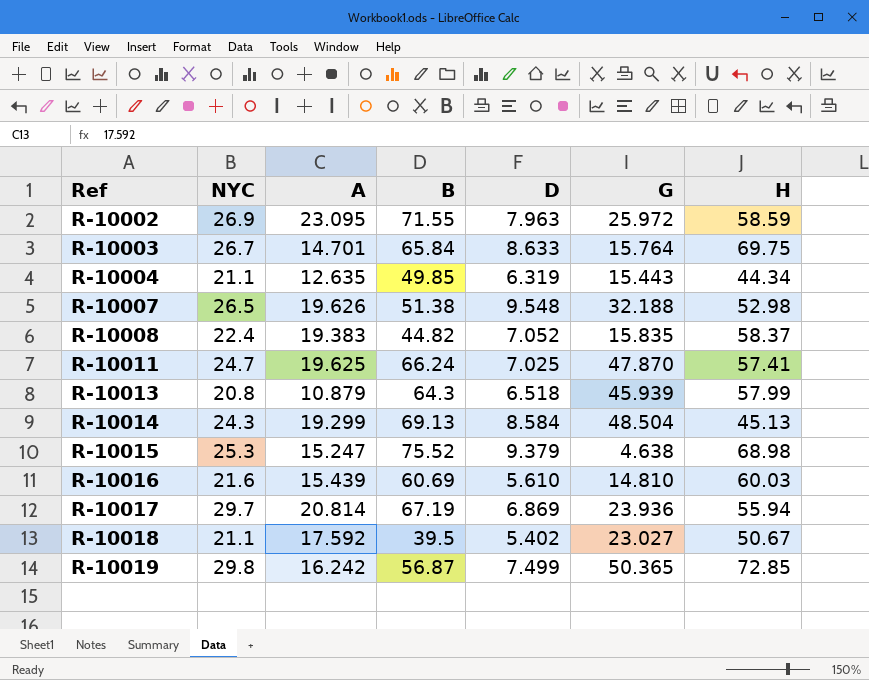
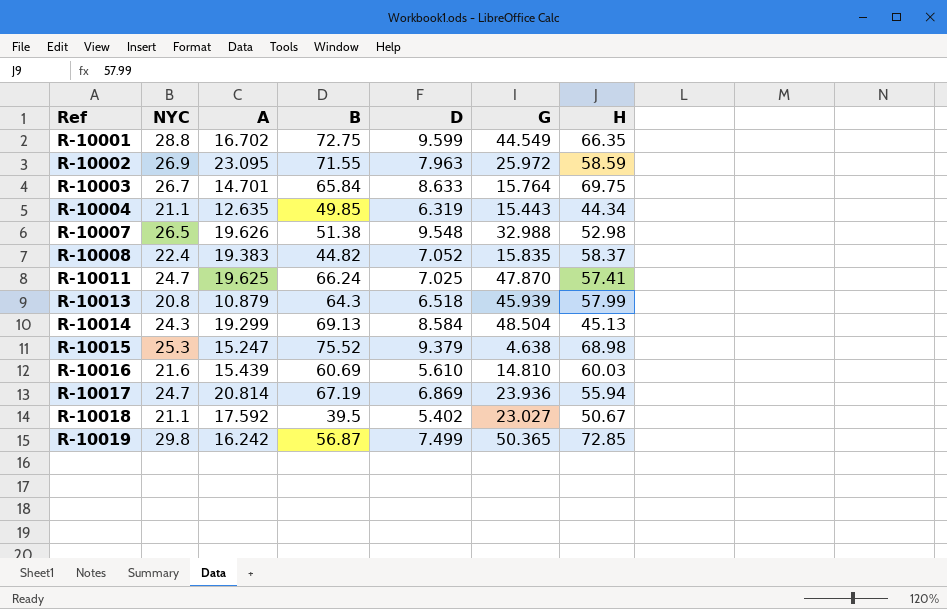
row R-10001: none -> 28.8 | 16.702 | 72.75 | 9.599 | 44.549 | 66.35
R-10007 | G: 32.188 -> 32.988
R-10017 | NYC: 29.7 -> 24.7

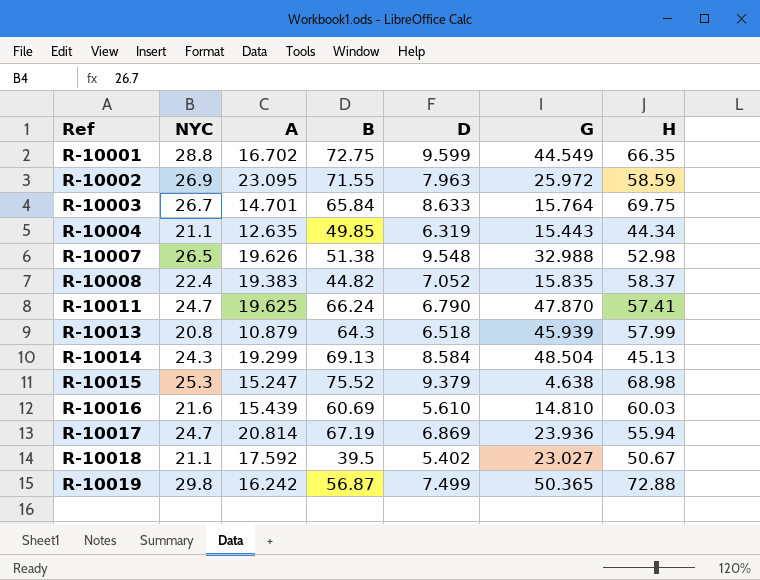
R-10011 | D: 7.025 -> 6.790
R-10019 | H: 72.85 -> 72.88

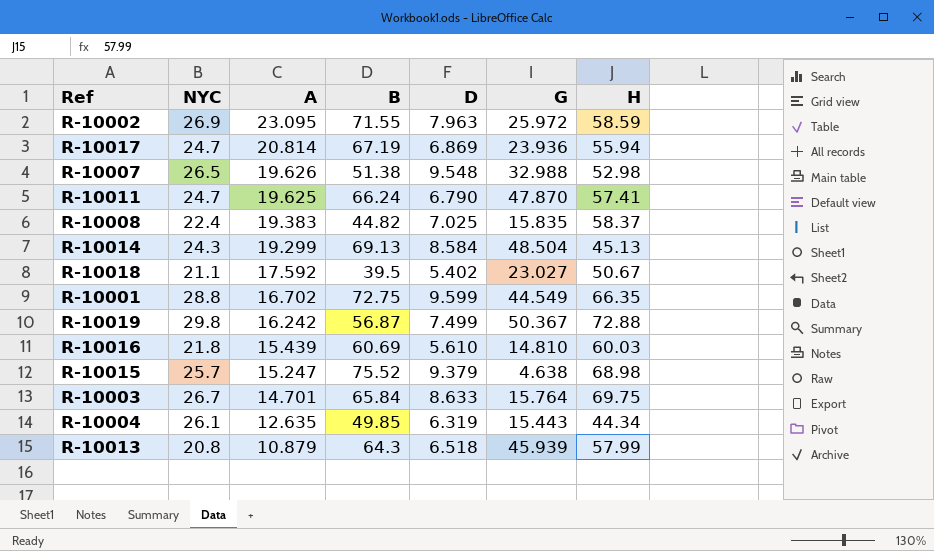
row order: Ref ascending -> A descending
R-10008 | D: 7.052 -> 7.025
R-10019 | G: 50.365 -> 50.367
R-10016 | NYC: 21.6 -> 21.8
R-10015 | NYC: 25.3 -> 25.7
R-10004 | NYC: 21.1 -> 26.1

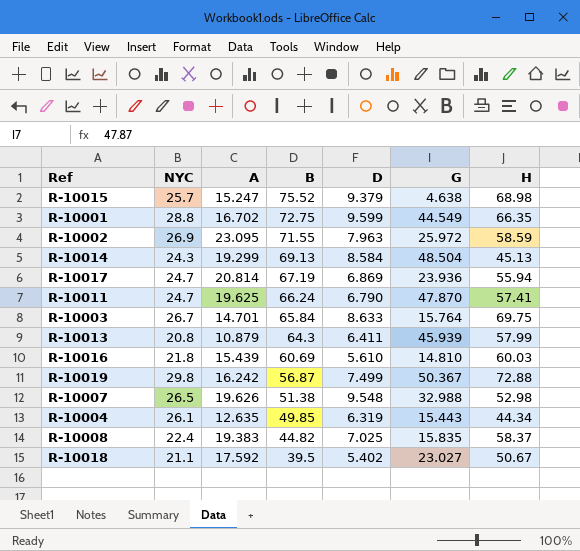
row order: A descending -> B descending
R-10013 | D: 6.518 -> 6.411

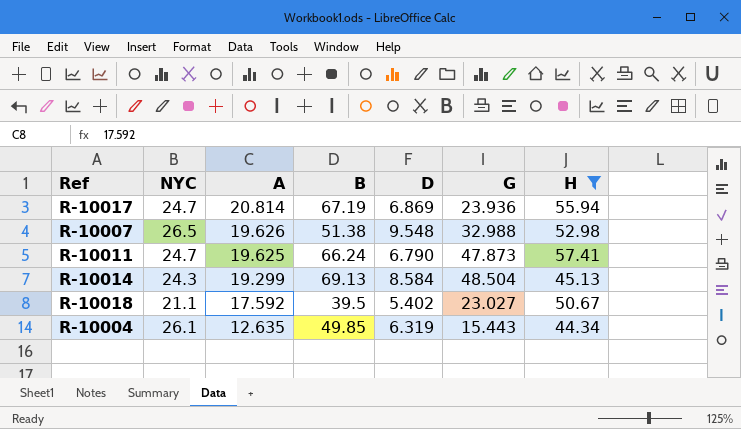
filter: none -> H <= 57.41
row order: B descending -> A descending
R-10011 | G: 47.870 -> 47.873

